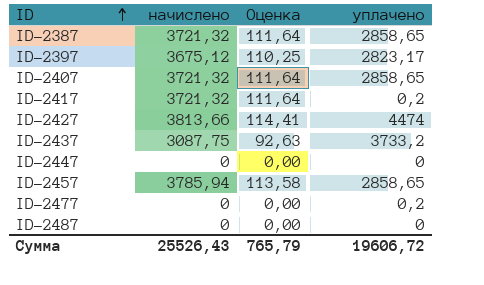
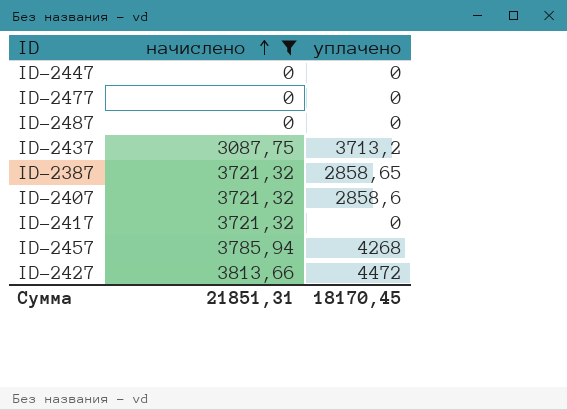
filter: none -> начислено != 3675,12
row order: ID ascending -> начислено ascending
column Оценка | formula: [начислено] * 0,03 -> none
ID-2477 | уплачено: 0,2 -> 0
ID-2437 | уплачено: 3733,2 -> 3713,2
ID-2407 | уплачено: 2858,65 -> 2858,6
ID-2417 | уплачено: 0,2 -> 0
ID-2457 | уплачено: 2858,65 -> 4268
ID-2427 | уплачено: 4474 -> 4472
Сумма | начислено: 25526,43 -> 21851,31
Сумма | уплачено: 19606,72 -> 18170,45

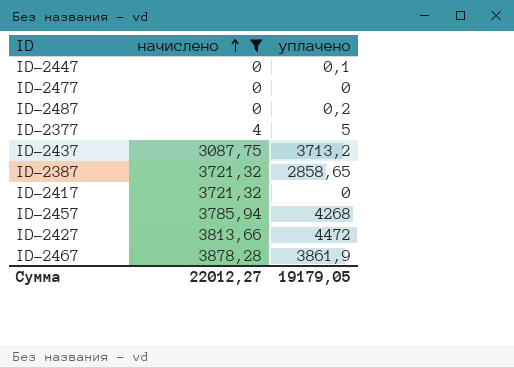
row ID-2407: 3721,32 | 2858,6 -> none
ID-2447 | уплачено: 0 -> 0,1
ID-2487 | уплачено: 0 -> 0,2
row ID-2377: none -> 4 | 5
row ID-2467: none -> 3878,28 | 3861,9
Сумма | начислено: 21851,31 -> 22012,27
Сумма | уплачено: 18170,45 -> 19179,05

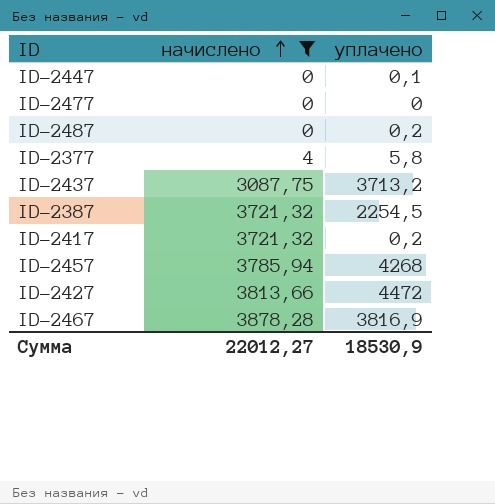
ID-2377 | уплачено: 5 -> 5,8
ID-2387 | уплачено: 2858,65 -> 2254,5
ID-2417 | уплачено: 0 -> 0,2
ID-2467 | уплачено: 3861,9 -> 3816,9
Сумма | уплачено: 19179,05 -> 18530,9

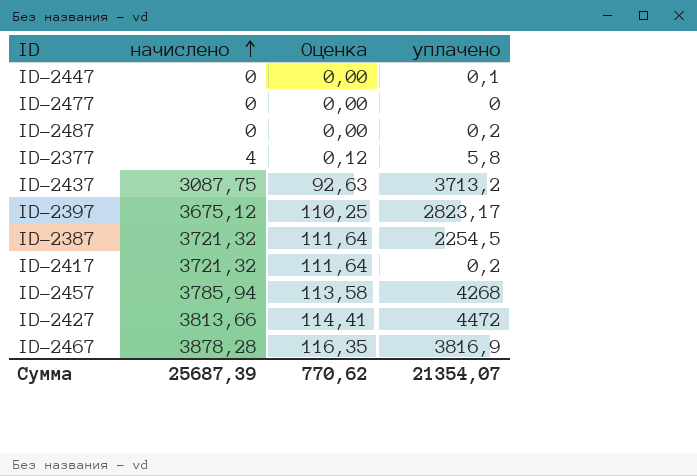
filter: начислено != 3675,12 -> none
column Оценка | formula: none -> [начислено] * 0,03
Сумма | начислено: 22012,27 -> 25687,39
Сумма | уплачено: 18530,9 -> 21354,07

